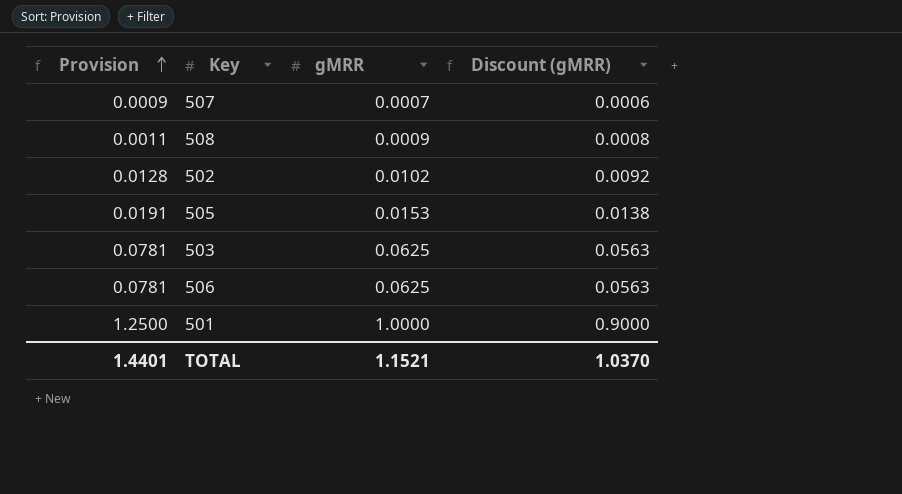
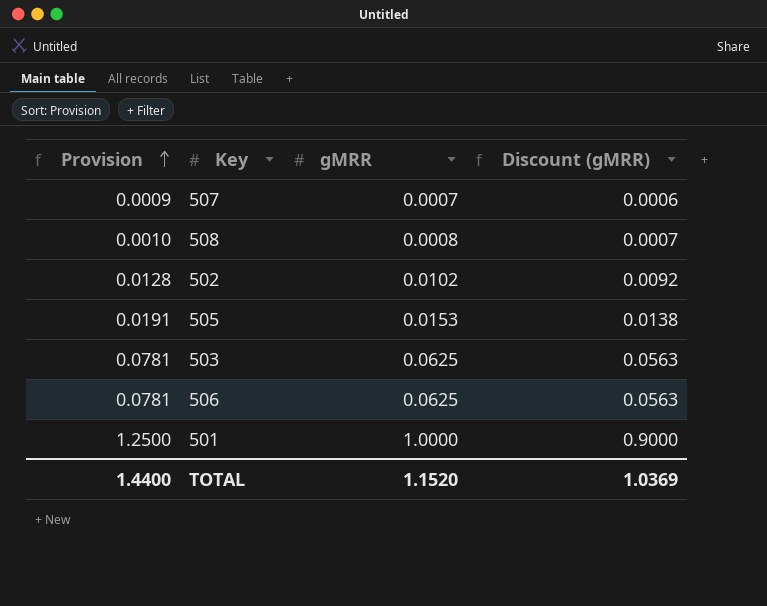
508 | Provision: 0.0011 -> 0.0010
508 | gMRR: 0.0009 -> 0.0008
508 | Discount (gMRR): 0.0008 -> 0.0007
TOTAL | Provision: 1.4401 -> 1.4400
TOTAL | gMRR: 1.1521 -> 1.1520
TOTAL | Discount (gMRR): 1.0370 -> 1.0369

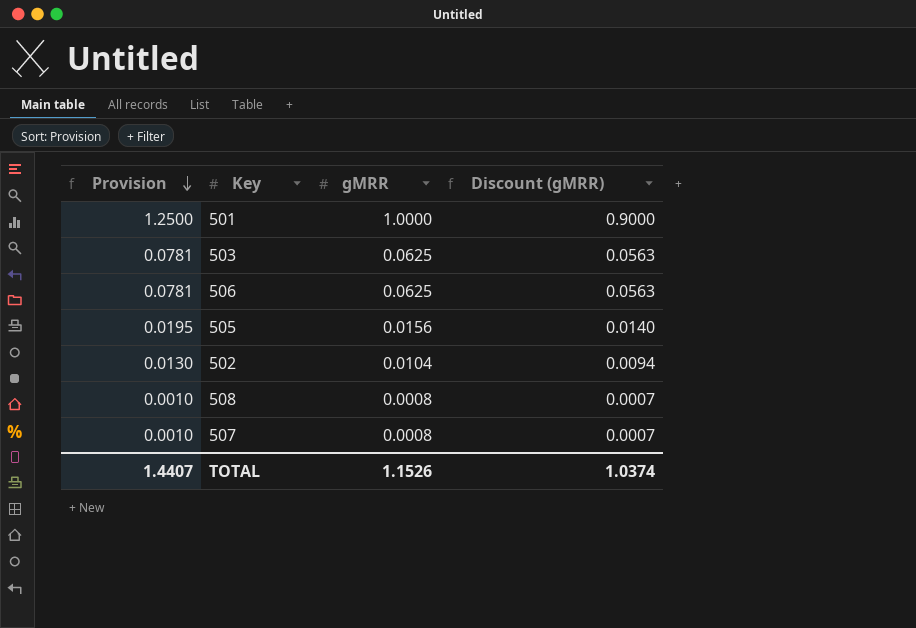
row order: Provision ascending -> Provision descending
505 | Provision: 0.0191 -> 0.0195
505 | gMRR: 0.0153 -> 0.0156
505 | Discount (gMRR): 0.0138 -> 0.0140
502 | Provision: 0.0128 -> 0.0130
502 | gMRR: 0.0102 -> 0.0104
502 | Discount (gMRR): 0.0092 -> 0.0094
507 | Provision: 0.0009 -> 0.0010
507 | gMRR: 0.0007 -> 0.0008
507 | Discount (gMRR): 0.0006 -> 0.0007
TOTAL | Provision: 1.4400 -> 1.4407
TOTAL | gMRR: 1.1520 -> 1.1526
TOTAL | Discount (gMRR): 1.0369 -> 1.0374

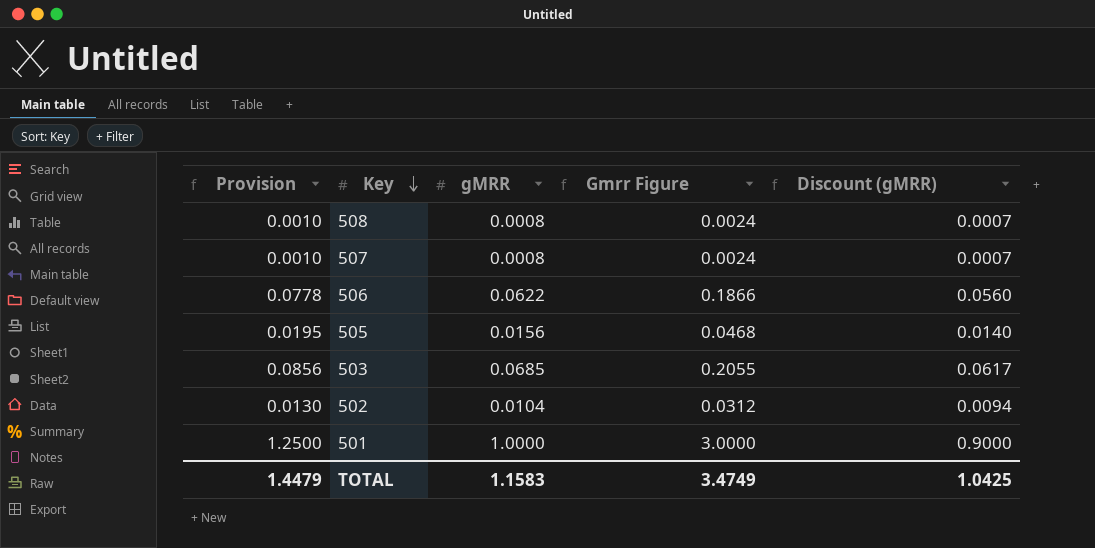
row order: Provision descending -> Key descending
column Gmrr Figure | formula: none -> [gMRR] * 3
506 | Provision: 0.0781 -> 0.0778
506 | gMRR: 0.0625 -> 0.0622
506 | Discount (gMRR): 0.0563 -> 0.0560
503 | Provision: 0.0781 -> 0.0856
503 | gMRR: 0.0625 -> 0.0685
503 | Discount (gMRR): 0.0563 -> 0.0617
TOTAL | Provision: 1.4407 -> 1.4479
TOTAL | gMRR: 1.1526 -> 1.1583
TOTAL | Discount (gMRR): 1.0374 -> 1.0425

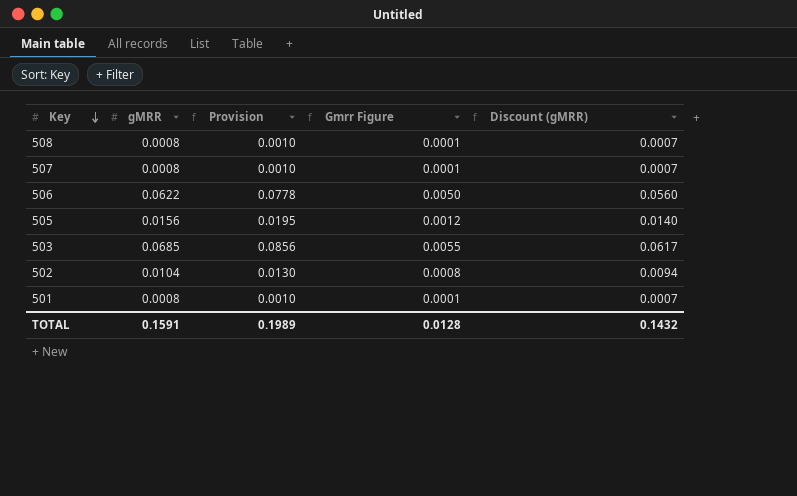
column Provision | position: 1 -> 3
column Gmrr Figure | formula: [gMRR] * 3 -> [gMRR] * 0.08
501 | gMRR: 1.0000 -> 0.0008
501 | Provision: 1.2500 -> 0.0010
501 | Discount (gMRR): 0.9000 -> 0.0007
TOTAL | gMRR: 1.1583 -> 0.1591
TOTAL | Provision: 1.4479 -> 0.1989
TOTAL | Gmrr Figure: 3.4749 -> 0.0128
TOTAL | Discount (gMRR): 1.0425 -> 0.1432

